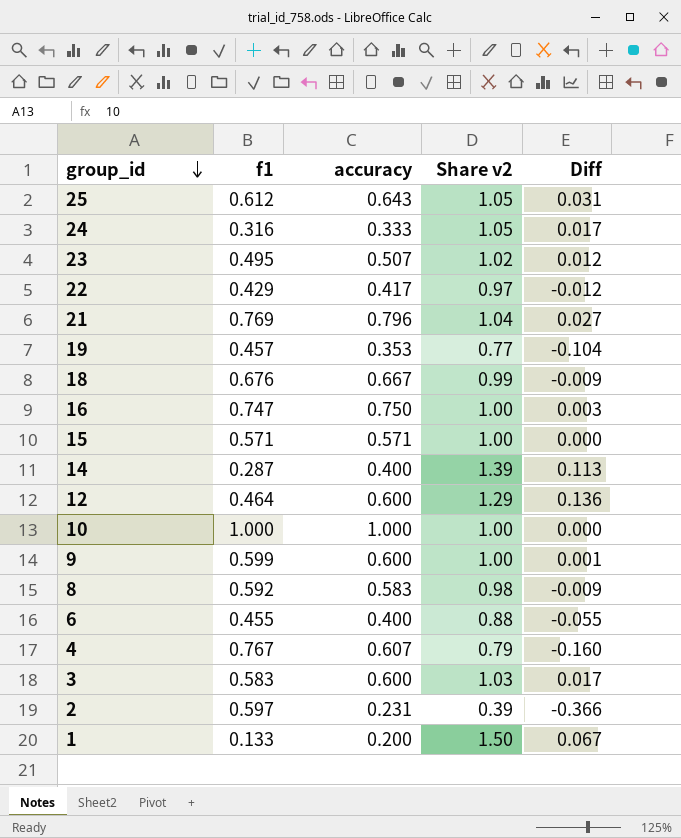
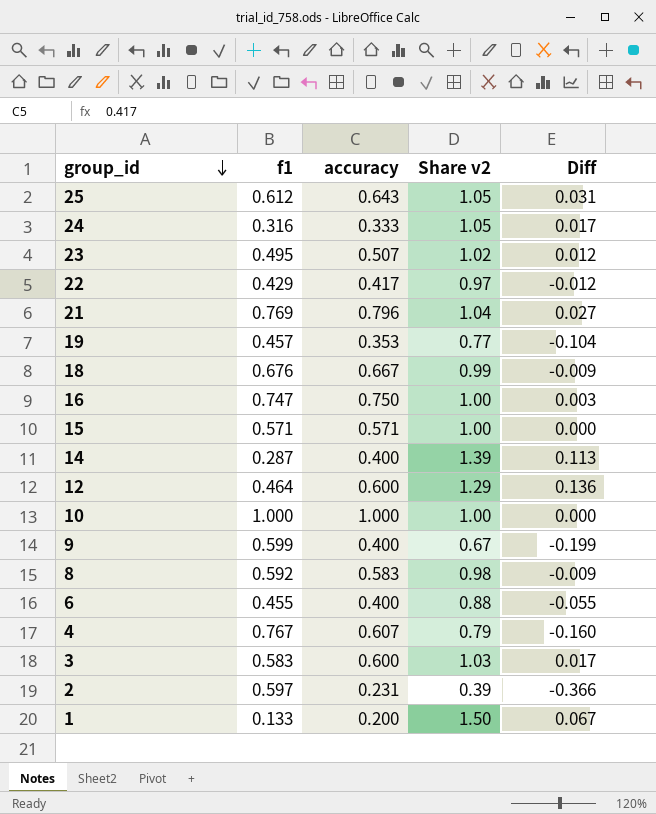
9 | accuracy: 0.600 -> 0.400
9 | Share v2: 1.00 -> 0.67
9 | Diff: 0.001 -> -0.199

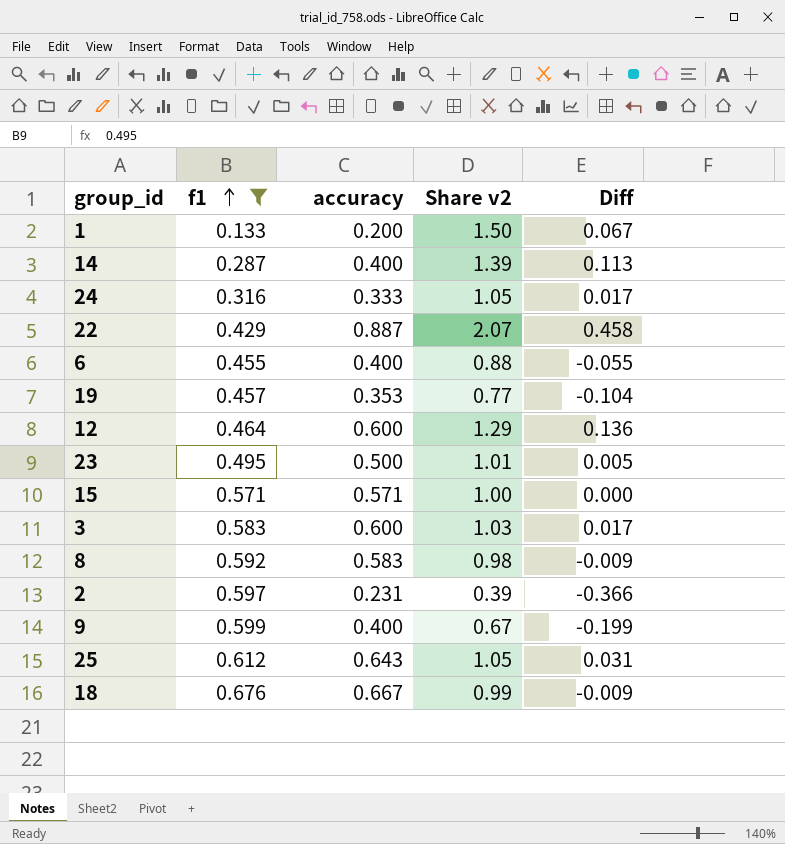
filter: none -> f1 <= 0.676
row order: group_id descending -> f1 ascending
22 | accuracy: 0.417 -> 0.887
22 | Share v2: 0.97 -> 2.07
22 | Diff: -0.012 -> 0.458
23 | accuracy: 0.507 -> 0.500
23 | Share v2: 1.02 -> 1.01
23 | Diff: 0.012 -> 0.005

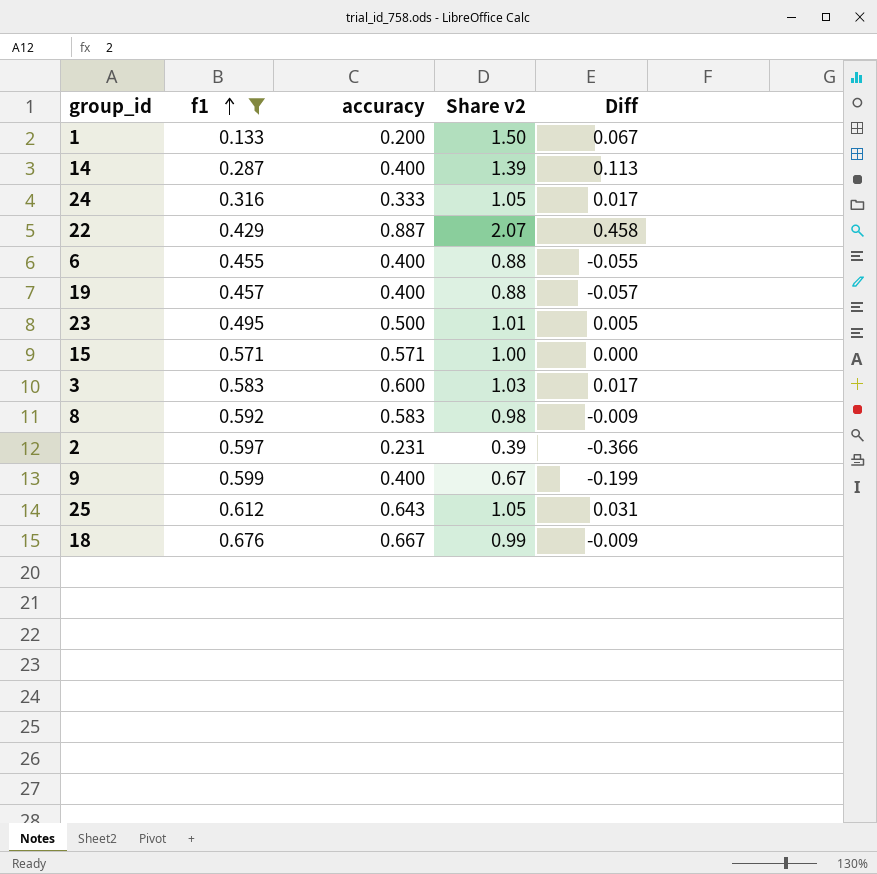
row 12: 0.464 | 0.600 | 1.29 | 0.136 -> none
19 | accuracy: 0.353 -> 0.400
19 | Share v2: 0.77 -> 0.88
19 | Diff: -0.104 -> -0.057

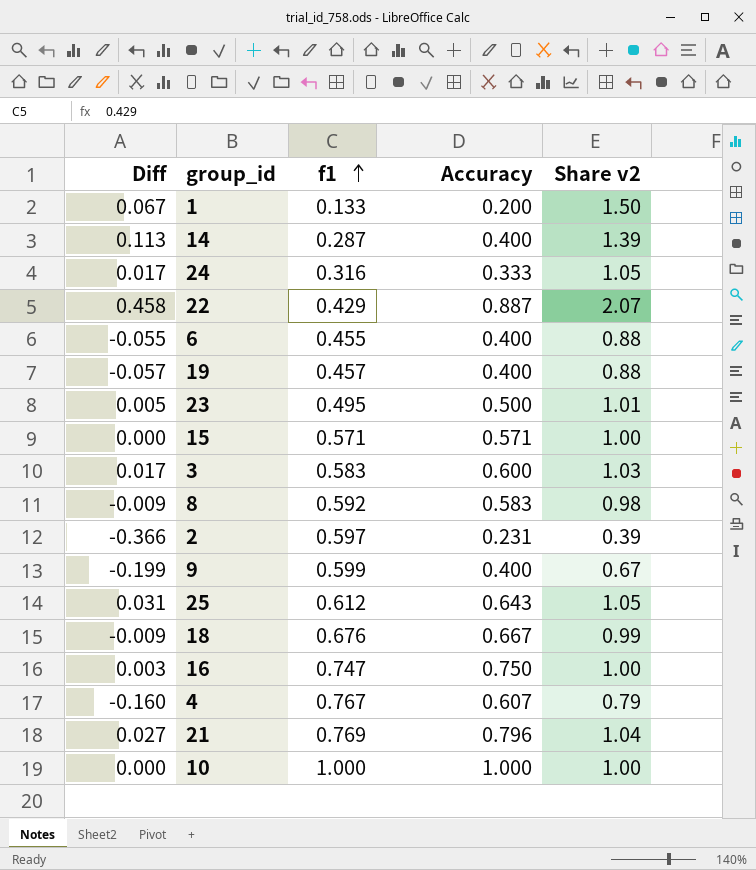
filter: f1 <= 0.676 -> none
column Diff | position: 5 -> 1
column name: accuracy -> Accuracy

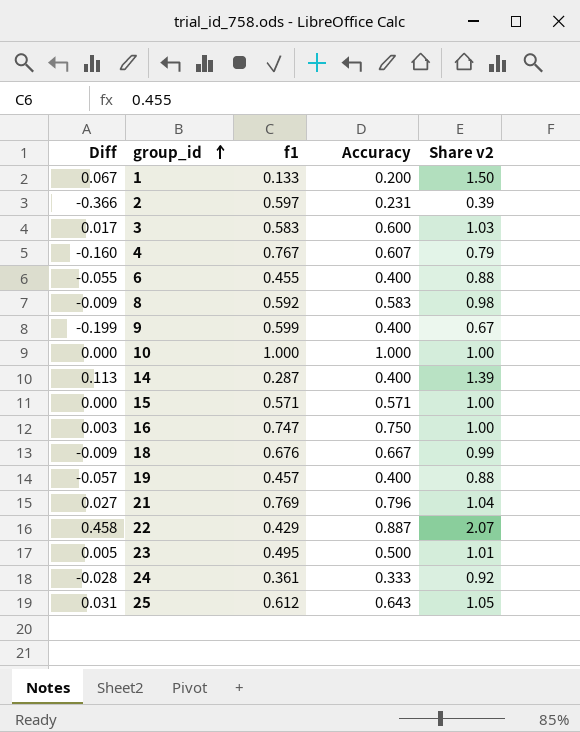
row order: f1 ascending -> group_id ascending
24 | Diff: 0.017 -> -0.028
24 | f1: 0.316 -> 0.361
24 | Share v2: 1.05 -> 0.92

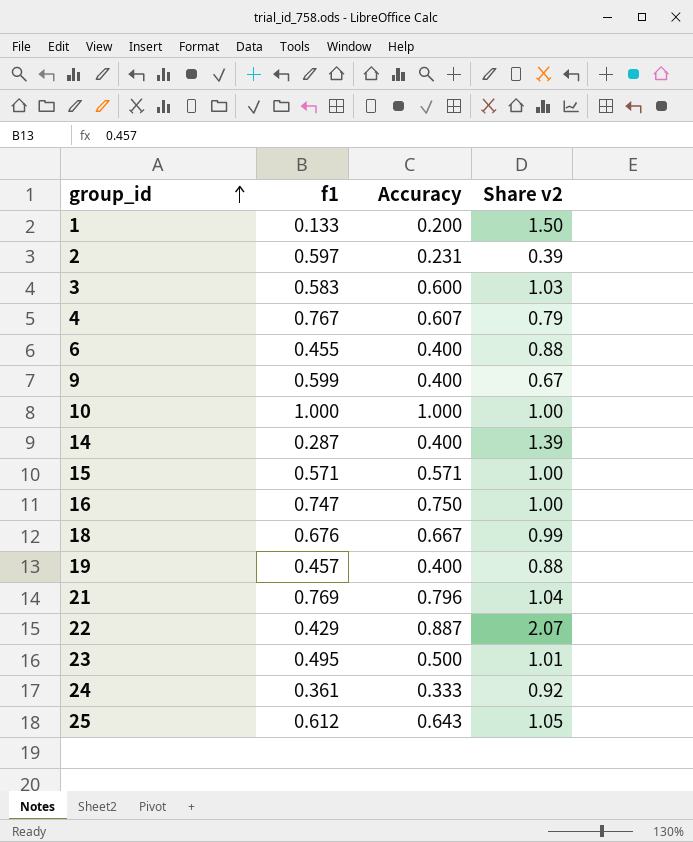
column Diff | formula: [Accuracy] - [f1] -> none
row 8: -0.009 | 0.592 | 0.583 | 0.98 -> none

